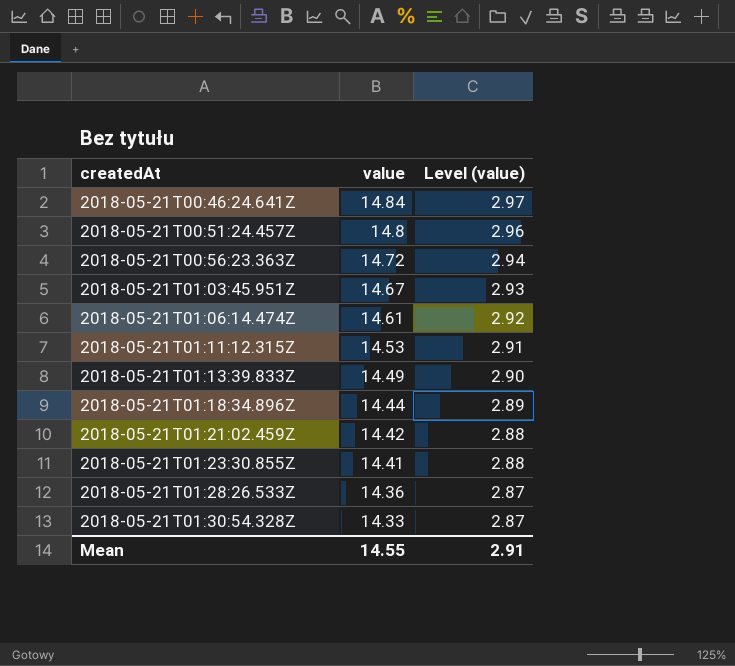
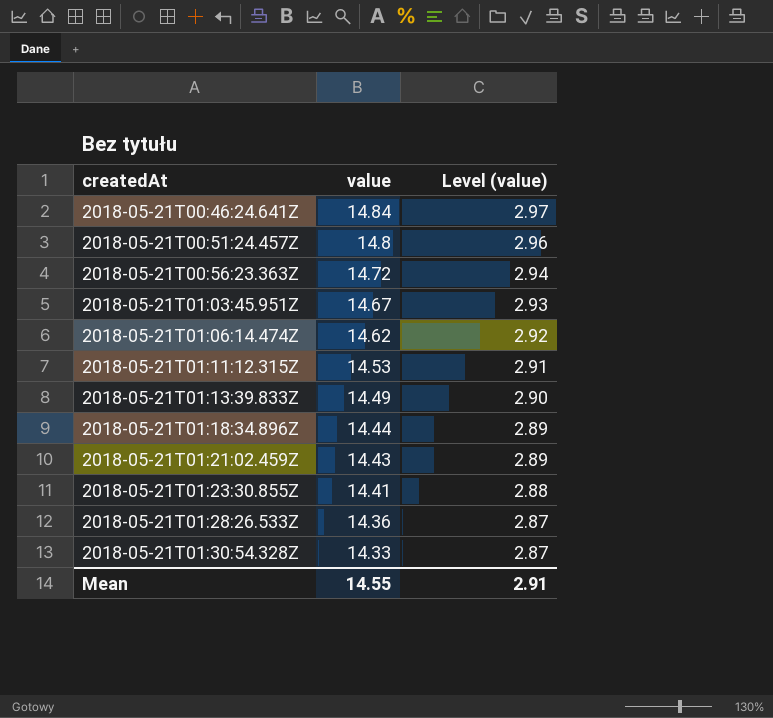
2018-05-21T01:06:14.474Z | value: 14.61 -> 14.62
2018-05-21T01:21:02.459Z | value: 14.42 -> 14.43
2018-05-21T01:21:02.459Z | Level (value): 2.88 -> 2.89

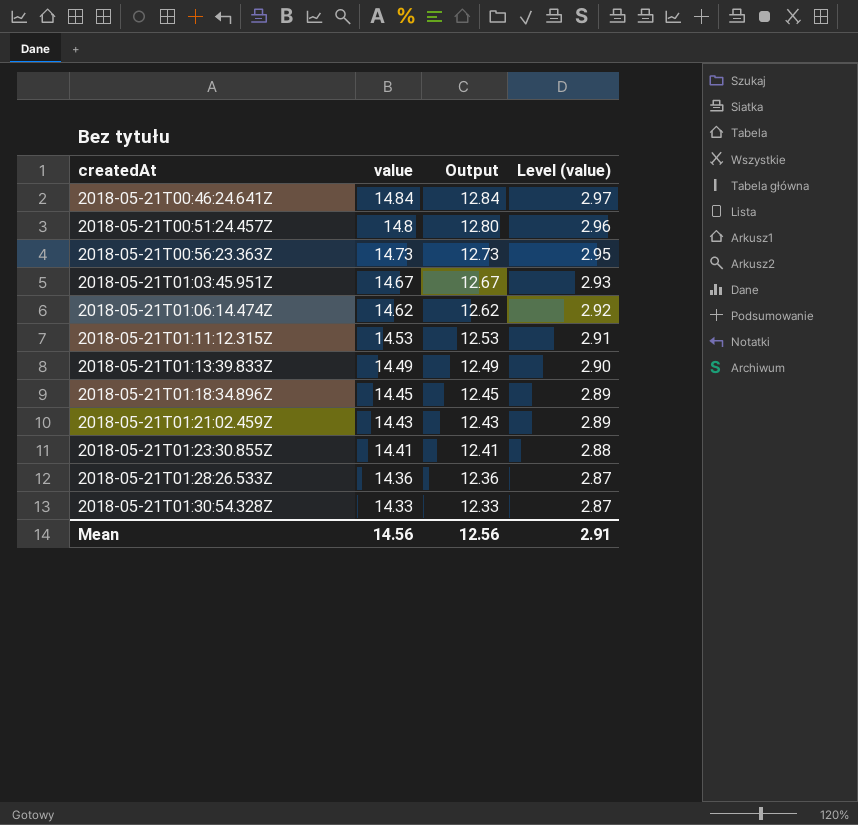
column Output | formula: none -> [value] - 2
2018-05-21T00:56:23.363Z | value: 14.72 -> 14.73
2018-05-21T00:56:23.363Z | Level (value): 2.94 -> 2.95
2018-05-21T01:18:34.896Z | value: 14.44 -> 14.45
Mean | value: 14.55 -> 14.56

